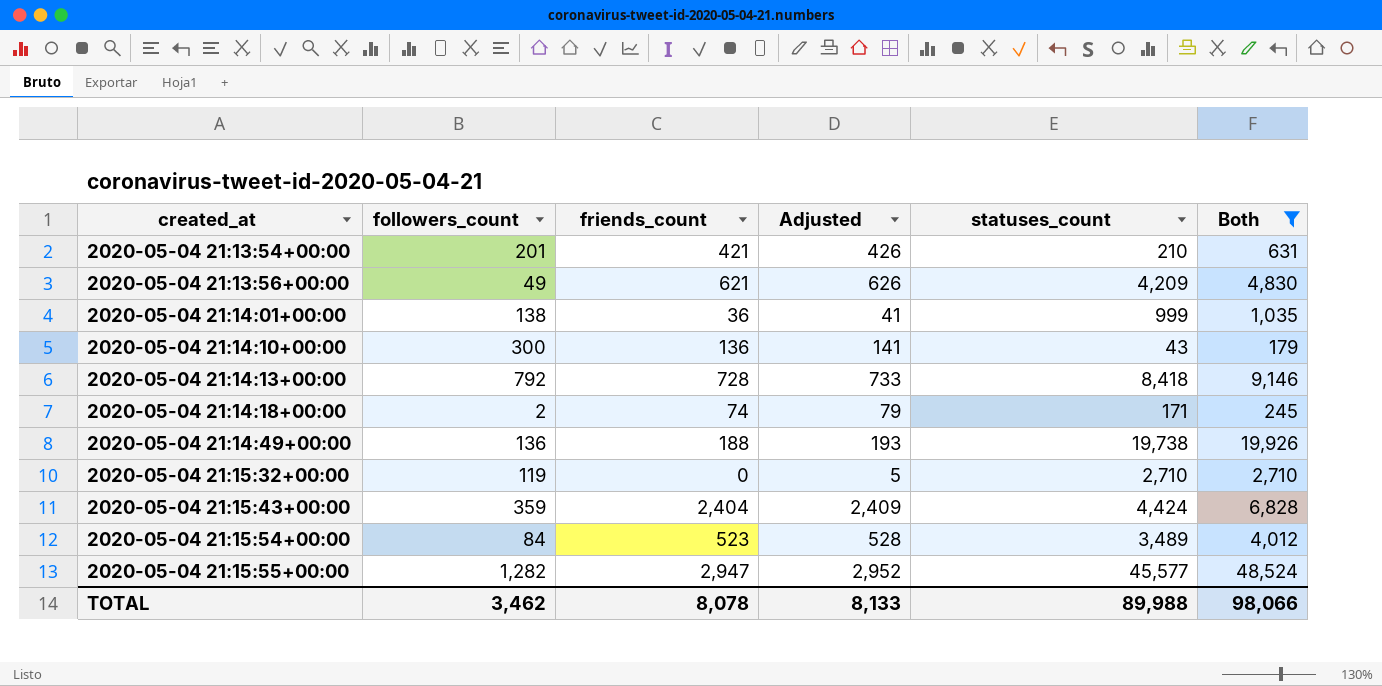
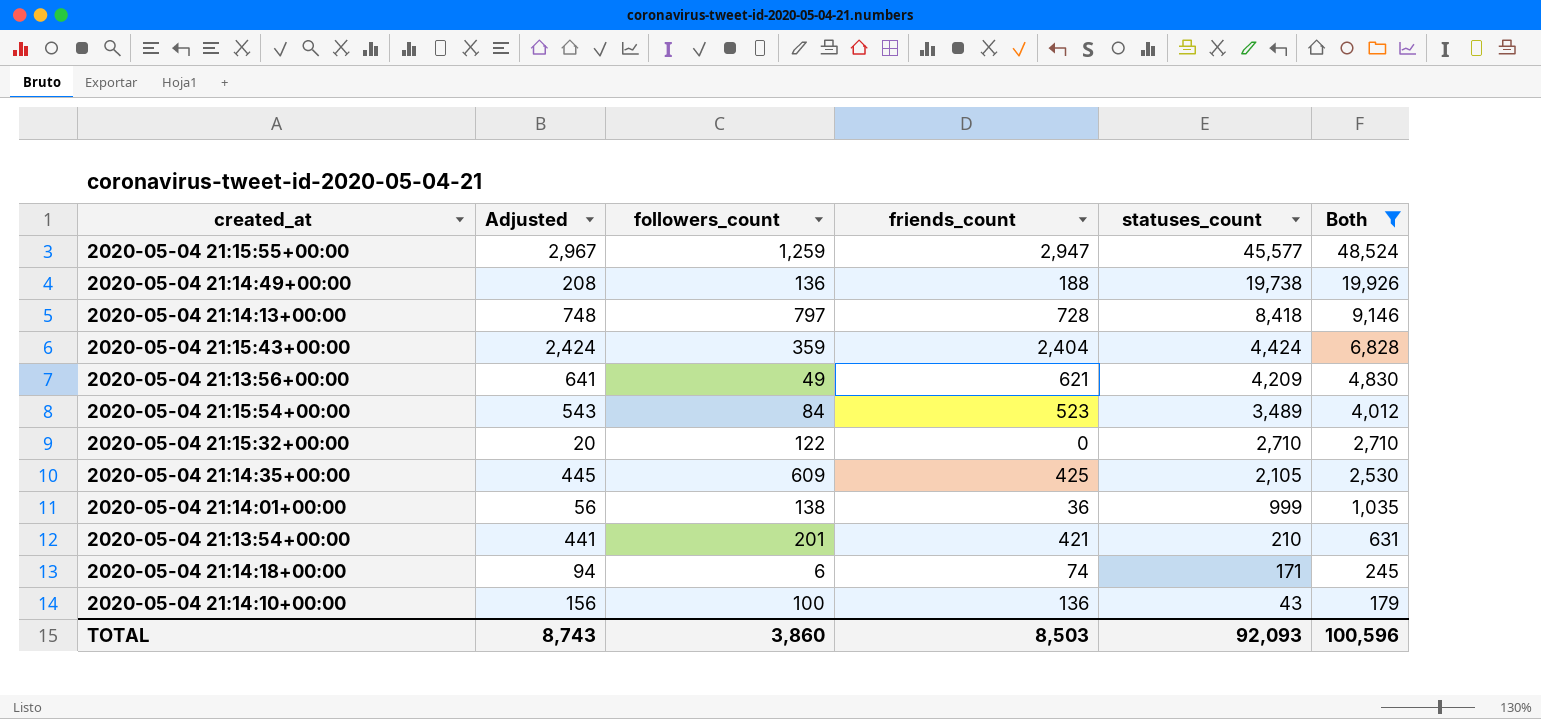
row order: created_at ascending -> statuses_count descending
column Adjusted | formula: [friends_count] + 5 -> [friends_count] + 20
column Adjusted | position: 4 -> 2
2020-05-04 21:15:55+00:00 | followers_count: 1,282 -> 1,259
2020-05-04 21:14:13+00:00 | followers_count: 792 -> 797
2020-05-04 21:15:32+00:00 | followers_count: 119 -> 122
row 2020-05-04 21:14:35+00:00: none -> 445 | 609 | 425 | 2,105 | 2,530
2020-05-04 21:14:18+00:00 | followers_count: 2 -> 6
2020-05-04 21:14:10+00:00 | followers_count: 300 -> 100
TOTAL | Adjusted: 8,133 -> 8,743
TOTAL | followers_count: 3,462 -> 3,860
TOTAL | friends_count: 8,078 -> 8,503
TOTAL | statuses_count: 89,988 -> 92,093
TOTAL | Both: 98,066 -> 100,596

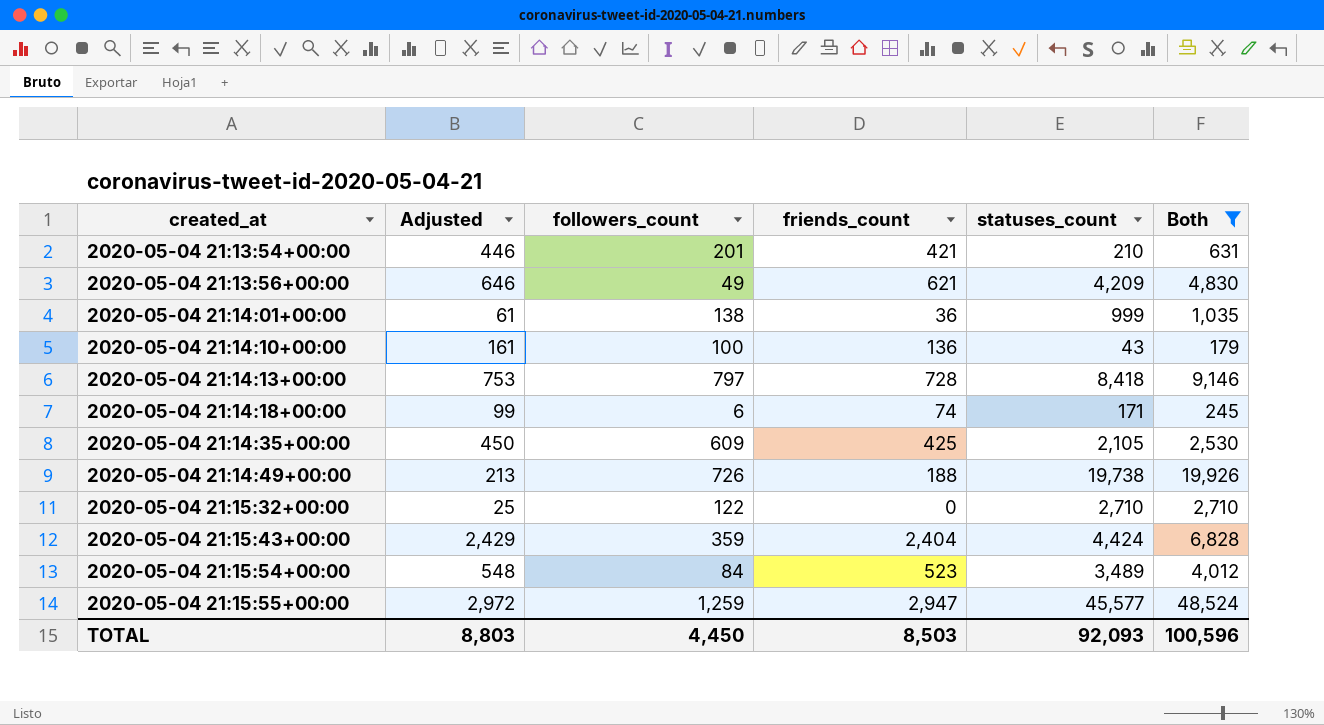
row order: statuses_count descending -> created_at ascending
column Adjusted | formula: [friends_count] + 20 -> [friends_count] + 25
2020-05-04 21:14:49+00:00 | followers_count: 136 -> 726
TOTAL | Adjusted: 8,743 -> 8,803
TOTAL | followers_count: 3,860 -> 4,450

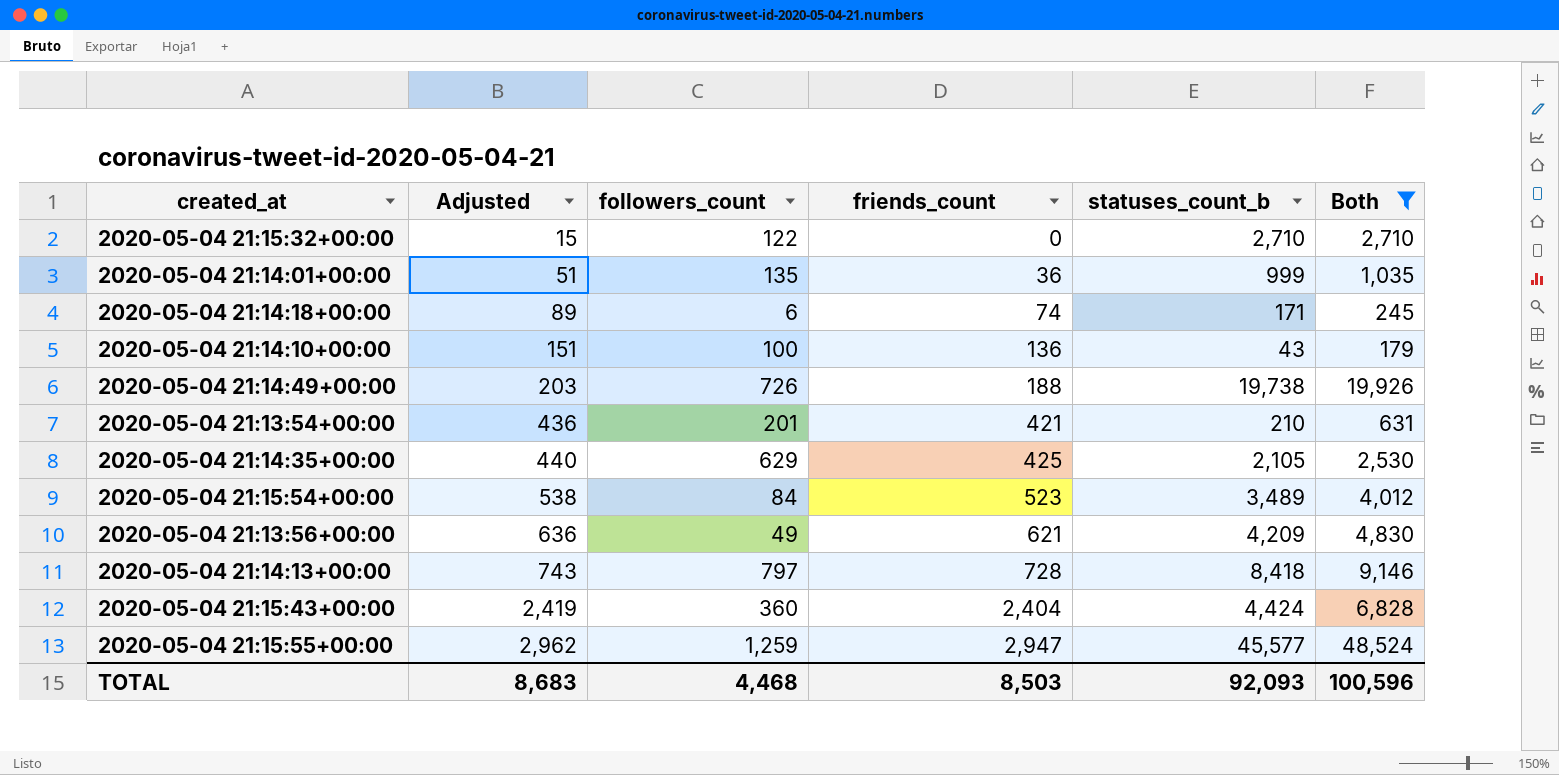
row order: created_at ascending -> Adjusted ascending
column Adjusted | formula: [friends_count] + 25 -> [friends_count] + 15
column name: statuses_count -> statuses_count_b
2020-05-04 21:14:01+00:00 | followers_count: 138 -> 135
2020-05-04 21:14:35+00:00 | followers_count: 609 -> 629
2020-05-04 21:15:43+00:00 | followers_count: 359 -> 360
TOTAL | Adjusted: 8,803 -> 8,683
TOTAL | followers_count: 4,450 -> 4,468

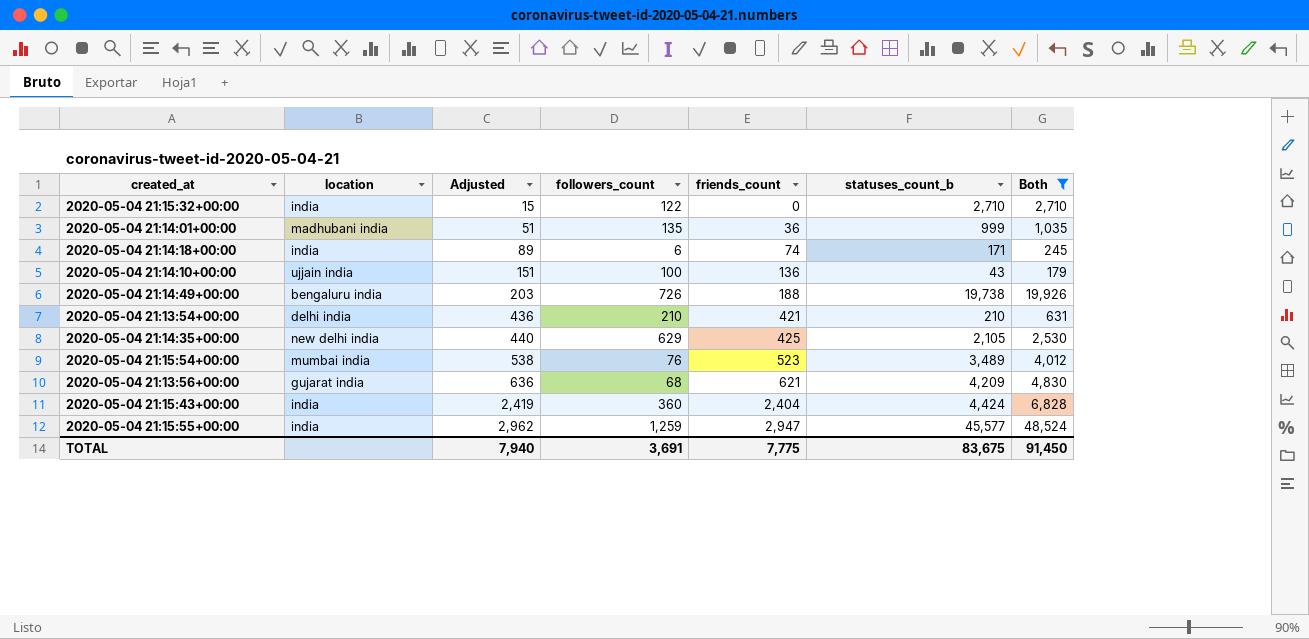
column location | position: none -> 2
row 2020-05-04 21:14:13+00:00: 743 | 797 | 728 | 8,418 | 9,146 -> none
2020-05-04 21:13:54+00:00 | followers_count: 201 -> 210
2020-05-04 21:15:54+00:00 | followers_count: 84 -> 76
2020-05-04 21:13:56+00:00 | followers_count: 49 -> 68
TOTAL | Adjusted: 8,683 -> 7,940
TOTAL | followers_count: 4,468 -> 3,691
TOTAL | friends_count: 8,503 -> 7,775
TOTAL | statuses_count_b: 92,093 -> 83,675
TOTAL | Both: 100,596 -> 91,450

